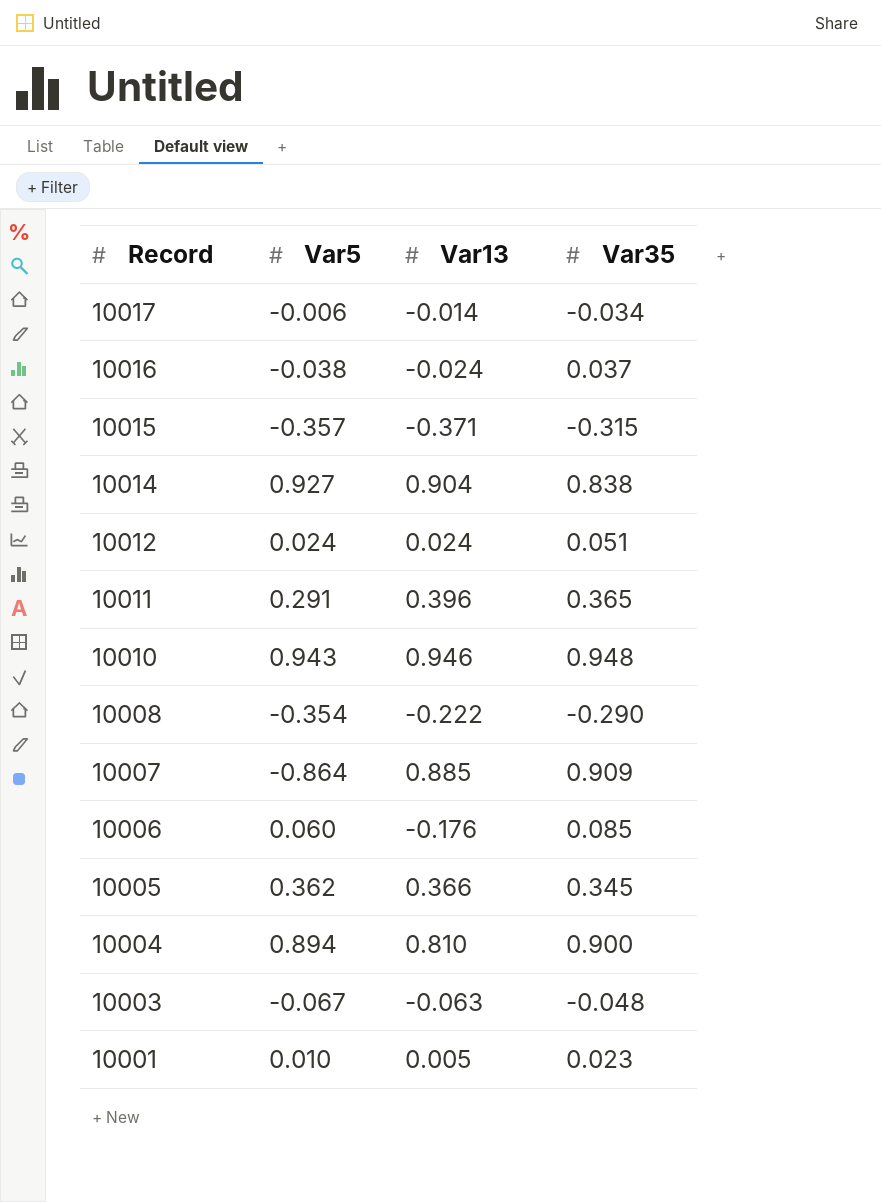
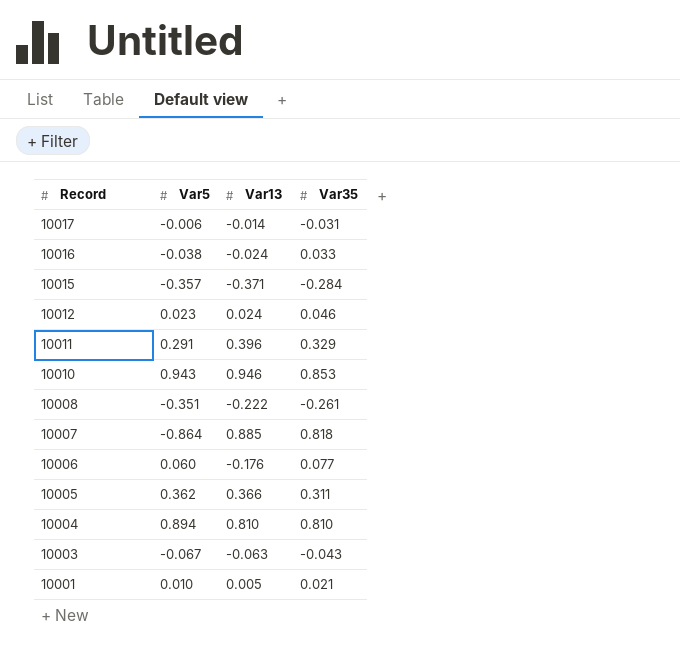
row 10014: 0.927 | 0.904 | 0.838 -> none
10017 | Var35: -0.034 -> -0.031
10016 | Var35: 0.037 -> 0.033
10015 | Var35: -0.315 -> -0.284
10012 | Var5: 0.024 -> 0.023
10012 | Var35: 0.051 -> 0.046
10011 | Var35: 0.365 -> 0.329
10010 | Var35: 0.948 -> 0.853
10008 | Var5: -0.354 -> -0.351
10008 | Var35: -0.290 -> -0.261
10007 | Var35: 0.909 -> 0.818
10006 | Var35: 0.085 -> 0.077
10005 | Var35: 0.345 -> 0.311
10004 | Var35: 0.900 -> 0.810
10003 | Var35: -0.048 -> -0.043
10001 | Var35: 0.023 -> 0.021

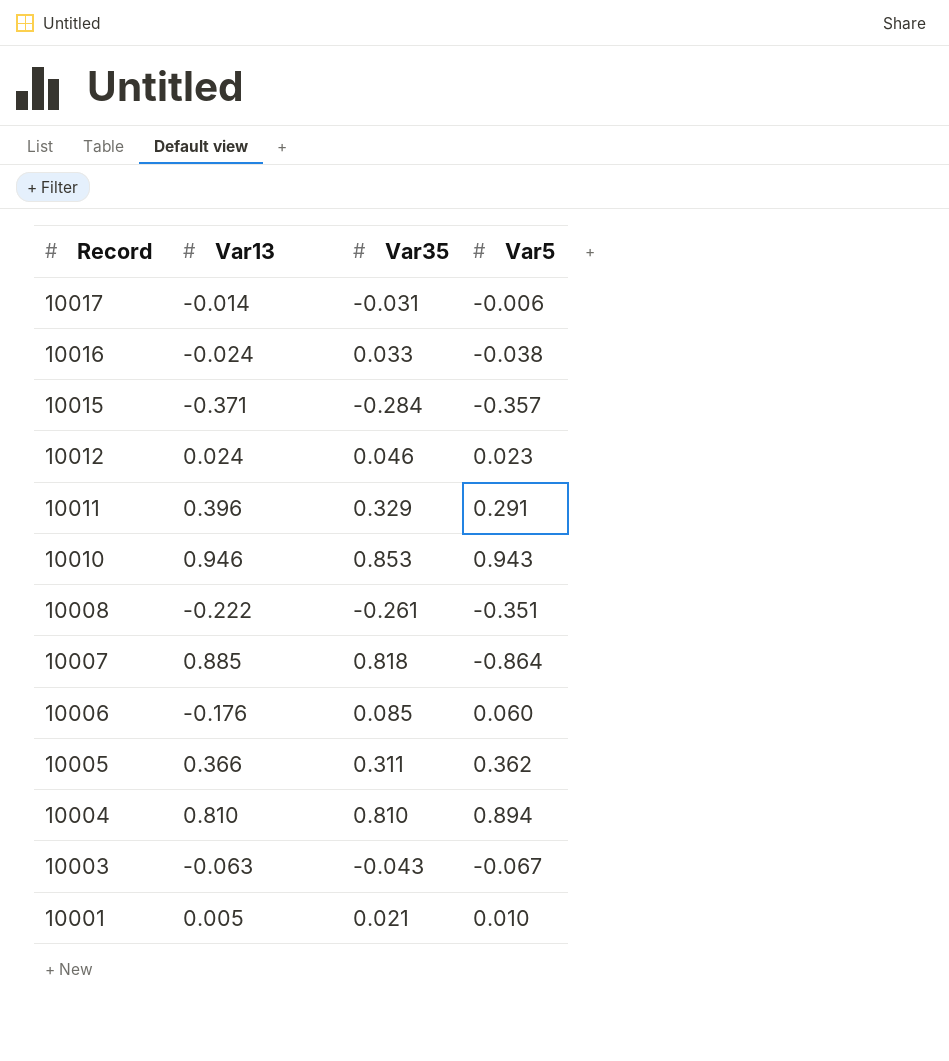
column Var5 | position: 2 -> 4
10006 | Var35: 0.077 -> 0.085

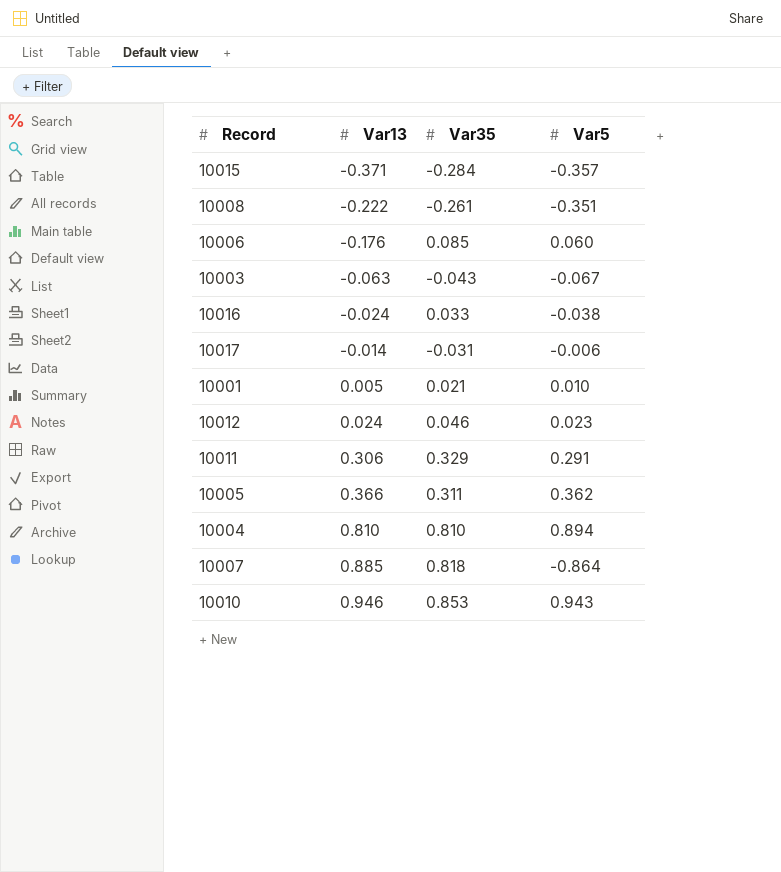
row order: Record descending -> Var13 ascending
10011 | Var13: 0.396 -> 0.306

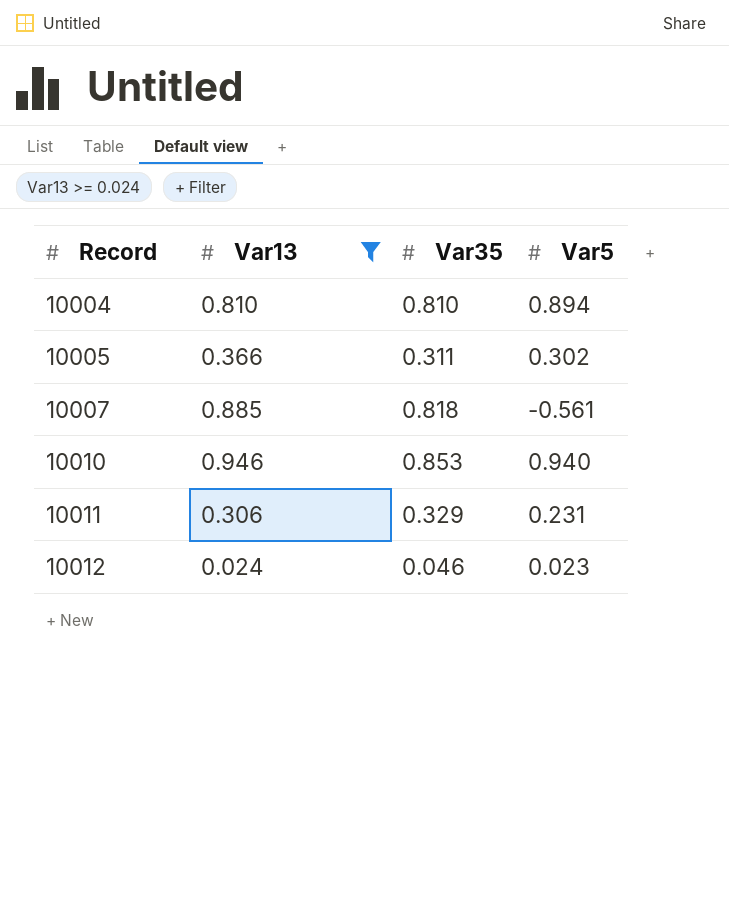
filter: none -> Var13 >= 0.024
row order: Var13 ascending -> Record ascending
10005 | Var5: 0.362 -> 0.302
10007 | Var5: -0.864 -> -0.561
10010 | Var5: 0.943 -> 0.940
10011 | Var5: 0.291 -> 0.231

